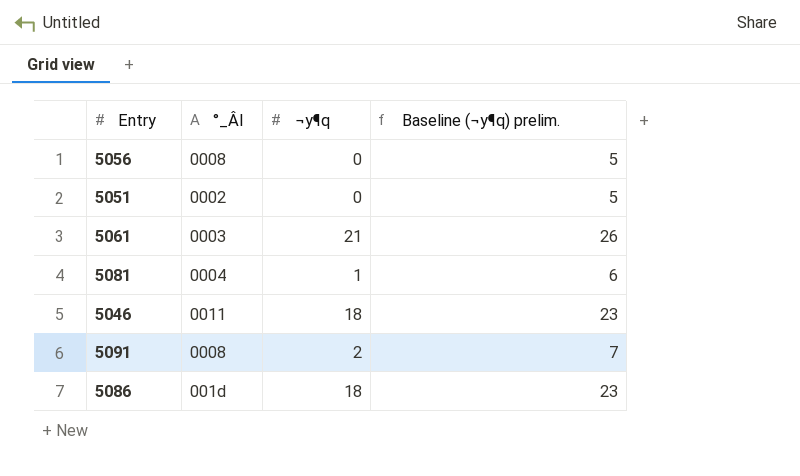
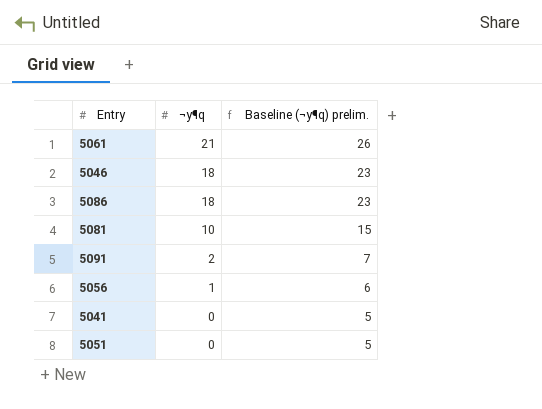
row order: none -> ¬y¶q descending
column °_ÂI | position: 2 -> none
5081 | ¬y¶q: 1 -> 10
5081 | Baseline (¬y¶q) prelim.: 6 -> 15
5056 | ¬y¶q: 0 -> 1
5056 | Baseline (¬y¶q) prelim.: 5 -> 6
row 5041: none -> 0 | 5

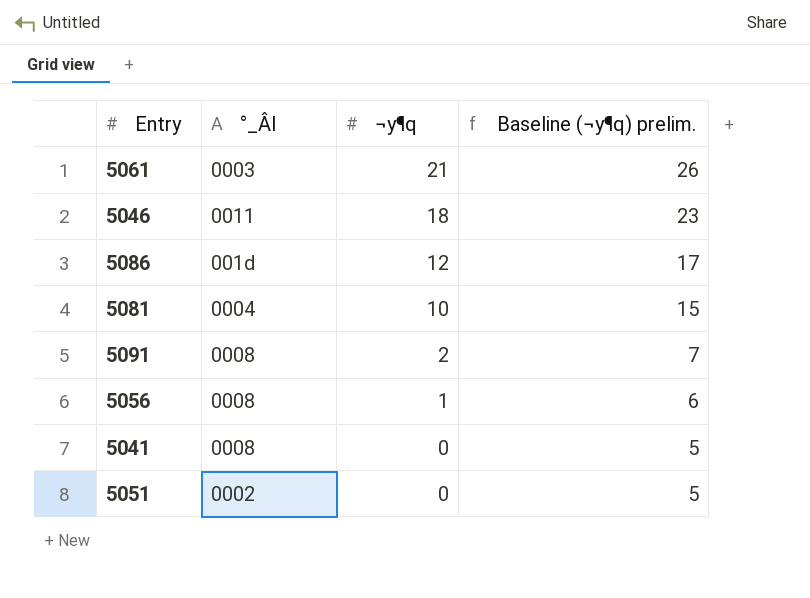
column °_ÂI | position: none -> 2
5086 | ¬y¶q: 18 -> 12
5086 | Baseline (¬y¶q) prelim.: 23 -> 17

